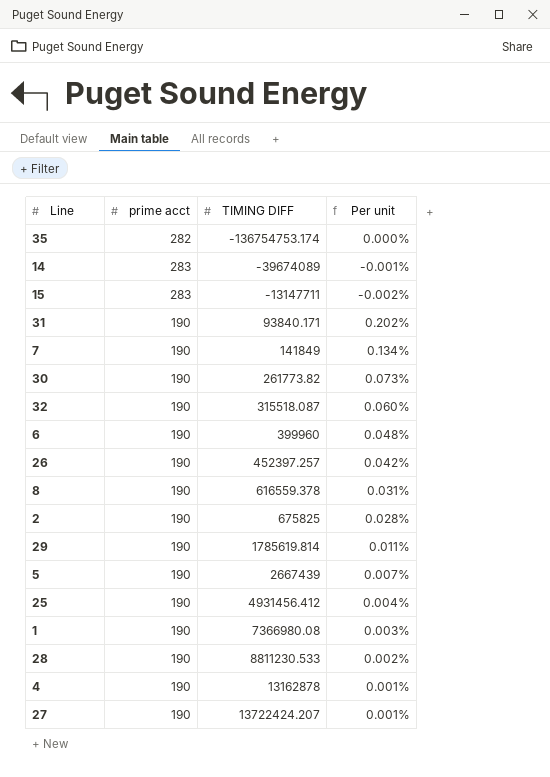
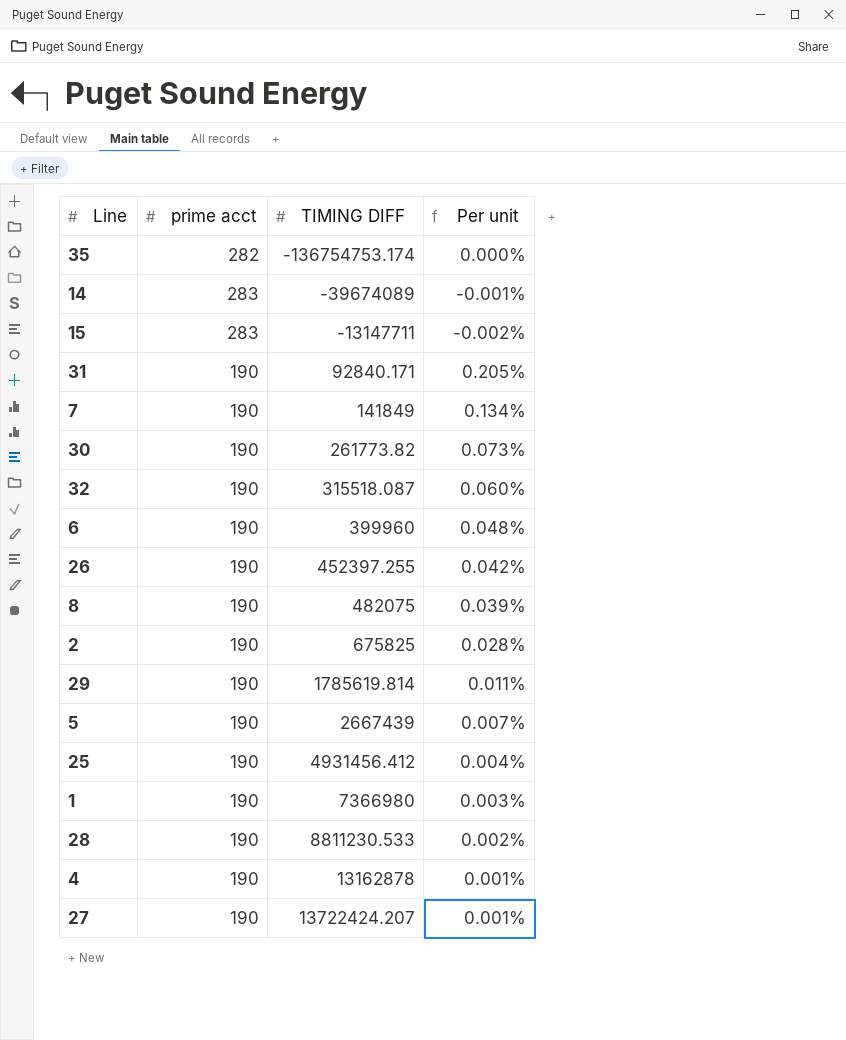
31 | TIMING DIFF: 93840.171 -> 92840.171
31 | Per unit: 0.202% -> 0.205%
26 | TIMING DIFF: 452397.257 -> 452397.255
8 | TIMING DIFF: 616559.378 -> 482075
8 | Per unit: 0.031% -> 0.039%
1 | TIMING DIFF: 7366980.08 -> 7366980

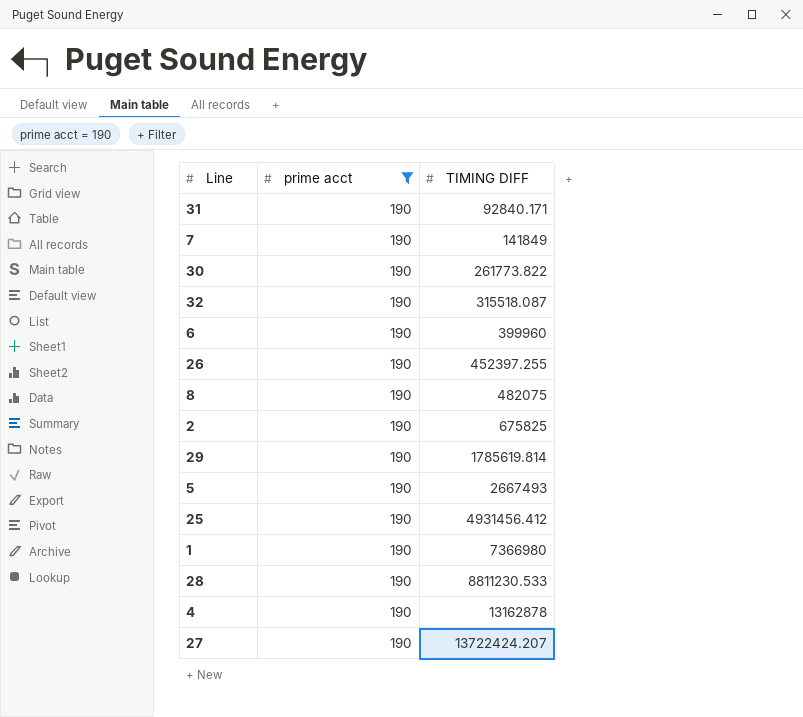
filter: none -> prime acct = 190
column Per unit | formula: [prime acct] / [TIMING DIFF] -> none
30 | TIMING DIFF: 261773.82 -> 261773.822
5 | TIMING DIFF: 2667439 -> 2667493

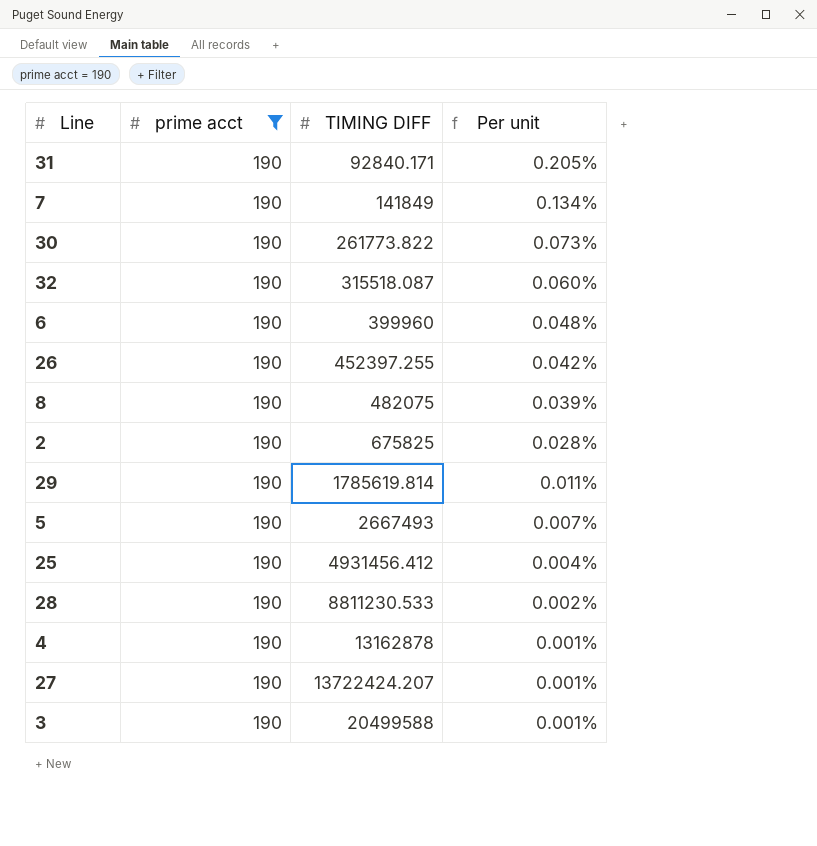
column Per unit | formula: none -> [prime acct] / [TIMING DIFF]
row 1: 190 | 7366980 -> none
row 3: none -> 190 | 20499588 | 0.001%

